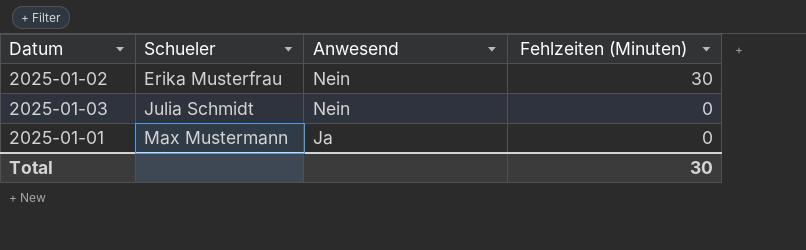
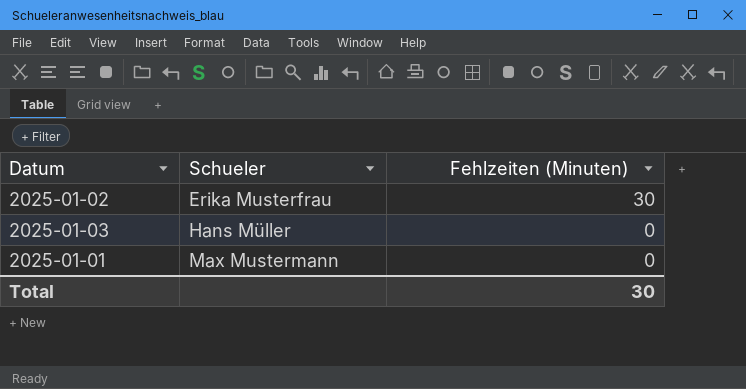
column Anwesend | position: 3 -> none
2025-01-03 | Schueler: Julia Schmidt -> Hans Müller

